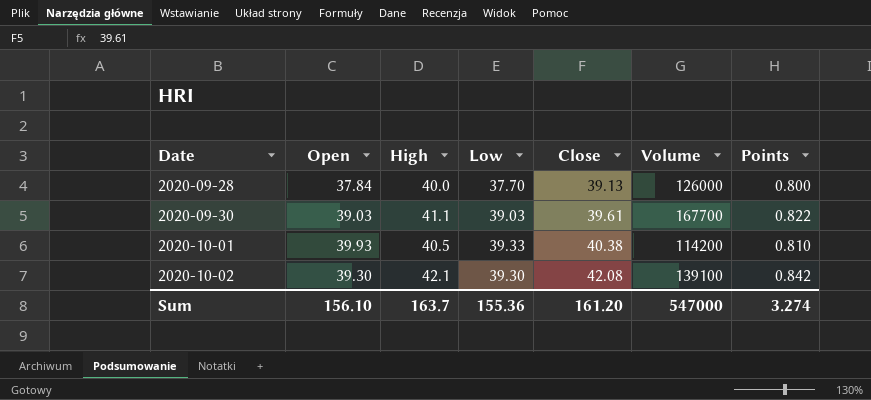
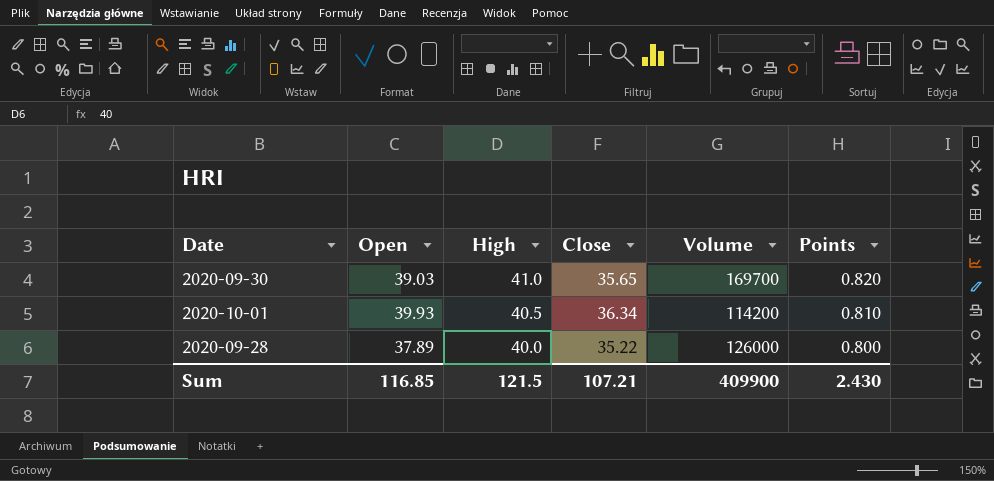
row order: Date ascending -> High descending
column Low | position: 4 -> none
row 2020-10-02: 39.30 | 42.1 | 39.30 | 42.08 | 139100 | 0.842 -> none
2020-09-30 | High: 41.1 -> 41.0
2020-09-30 | Close: 39.61 -> 35.65
2020-09-30 | Volume: 167700 -> 169700
2020-09-30 | Points: 0.822 -> 0.820
2020-10-01 | Close: 40.38 -> 36.34
2020-09-28 | Open: 37.84 -> 37.89
2020-09-28 | Close: 39.13 -> 35.22
Sum | Open: 156.10 -> 116.85
Sum | High: 163.7 -> 121.5
Sum | Close: 161.20 -> 107.21
Sum | Volume: 547000 -> 409900
Sum | Points: 3.274 -> 2.430

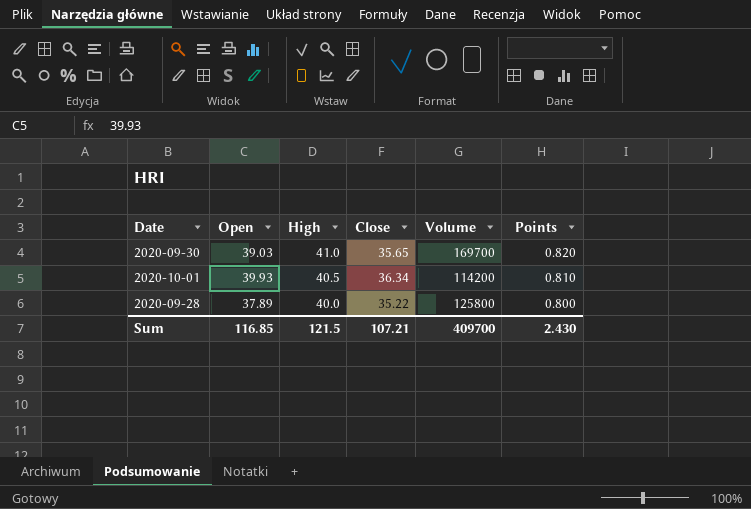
2020-09-28 | Volume: 126000 -> 125800
Sum | Volume: 409900 -> 409700

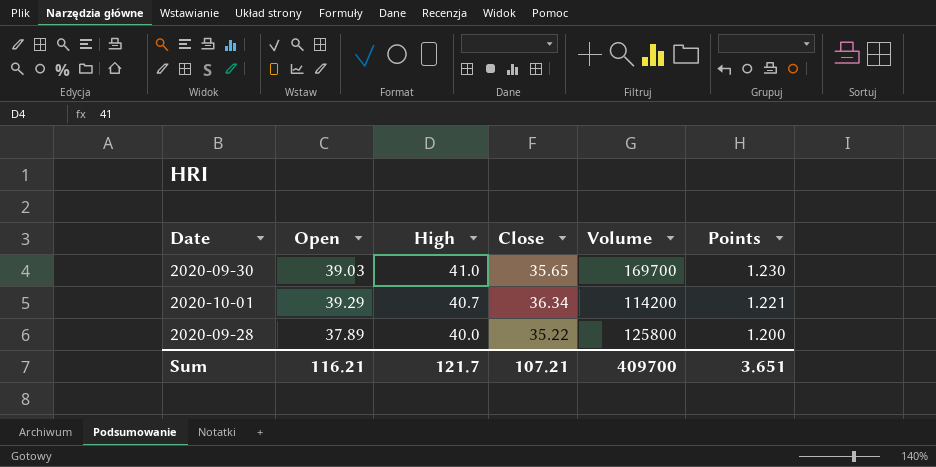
column Points | formula: [High] * 0.02 -> [High] * 0.03
2020-10-01 | Open: 39.93 -> 39.29
2020-10-01 | High: 40.5 -> 40.7
Sum | Open: 116.85 -> 116.21
Sum | High: 121.5 -> 121.7
Sum | Points: 2.430 -> 3.651

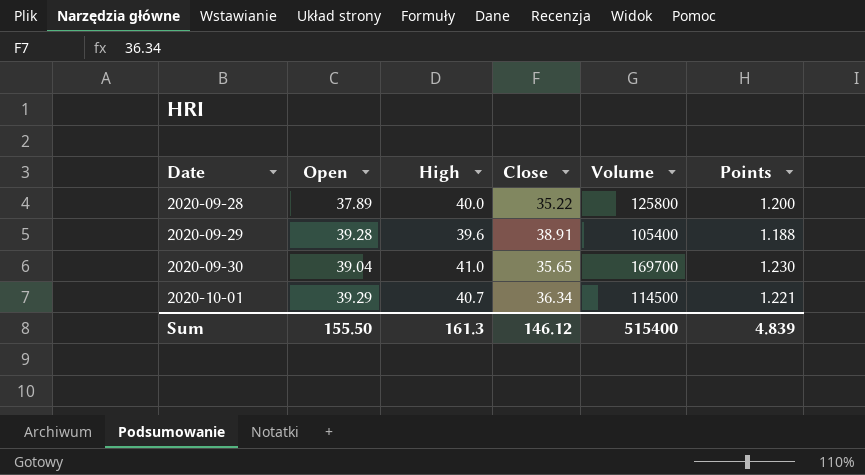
row order: High descending -> Date ascending
row 2020-09-29: none -> 39.28 | 39.6 | 38.91 | 105400 | 1.188
2020-09-30 | Open: 39.03 -> 39.04
2020-10-01 | Volume: 114200 -> 114500
Sum | Open: 116.21 -> 155.50
Sum | High: 121.7 -> 161.3
Sum | Close: 107.21 -> 146.12
Sum | Volume: 409700 -> 515400
Sum | Points: 3.651 -> 4.839

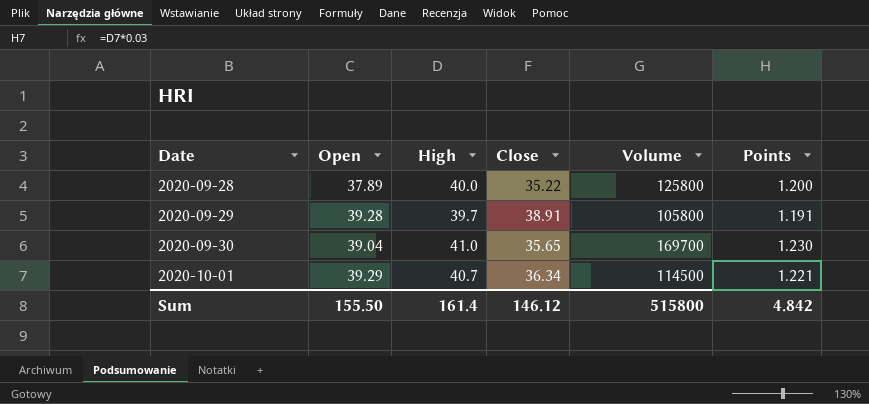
2020-09-29 | High: 39.6 -> 39.7
2020-09-29 | Volume: 105400 -> 105800
2020-09-29 | Points: 1.188 -> 1.191
Sum | High: 161.3 -> 161.4
Sum | Volume: 515400 -> 515800
Sum | Points: 4.839 -> 4.842

